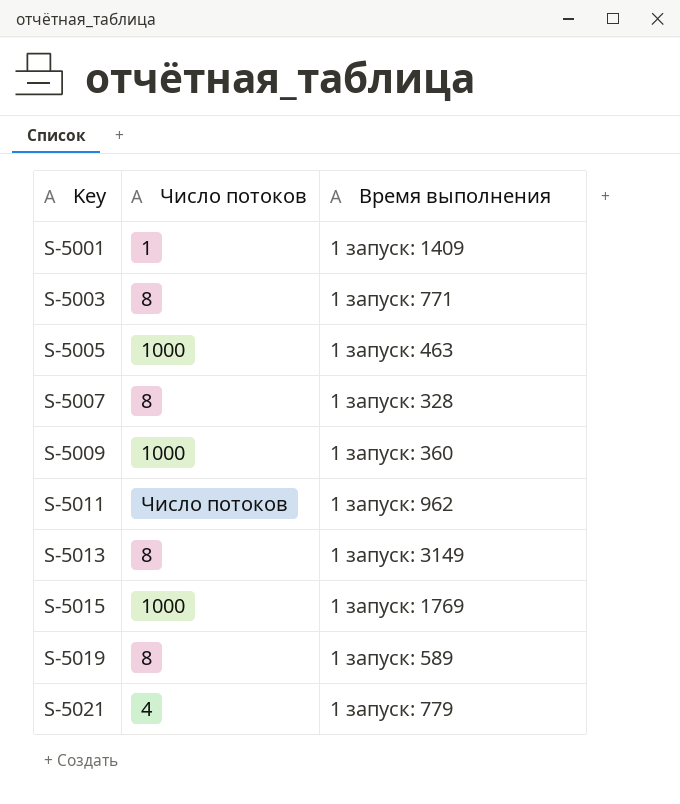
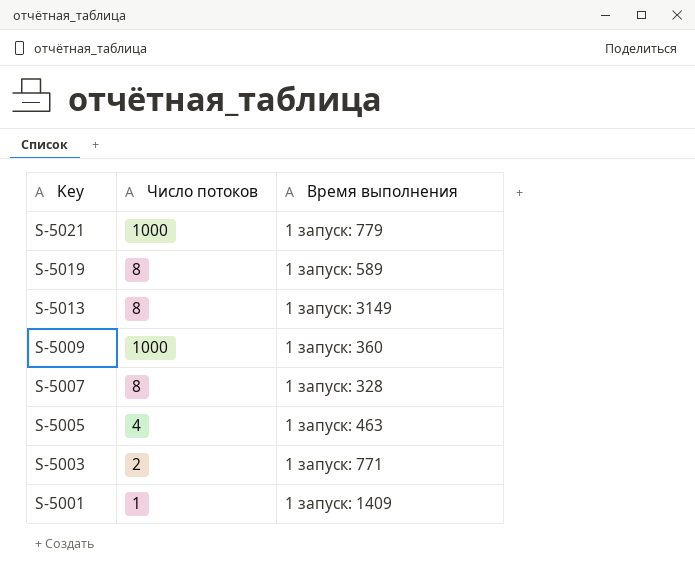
row order: Key ascending -> Key descending
row S-5011: Число потоков | 1 запуск: 962 -> none
row S-5015: 1000 | 1 запуск: 1769 -> none
S-5021 | Число потоков: 4 -> 1000
S-5005 | Число потоков: 1000 -> 4
S-5003 | Число потоков: 8 -> 2

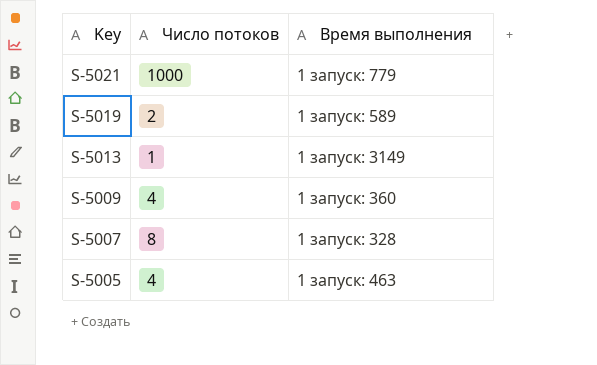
row S-5003: 2 | 1 запуск: 771 -> none
row S-5001: 1 | 1 запуск: 1409 -> none
S-5019 | Число потоков: 8 -> 2
S-5013 | Число потоков: 8 -> 1
S-5009 | Число потоков: 1000 -> 4

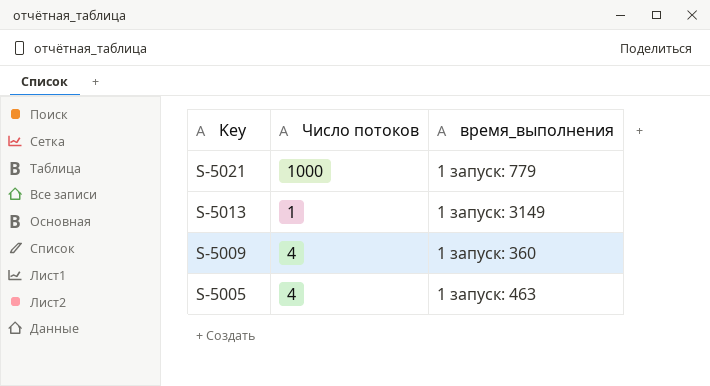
column name: Время выполнения -> время_выполнения
row S-5019: 2 | 1 запуск: 589 -> none
row S-5007: 8 | 1 запуск: 328 -> none

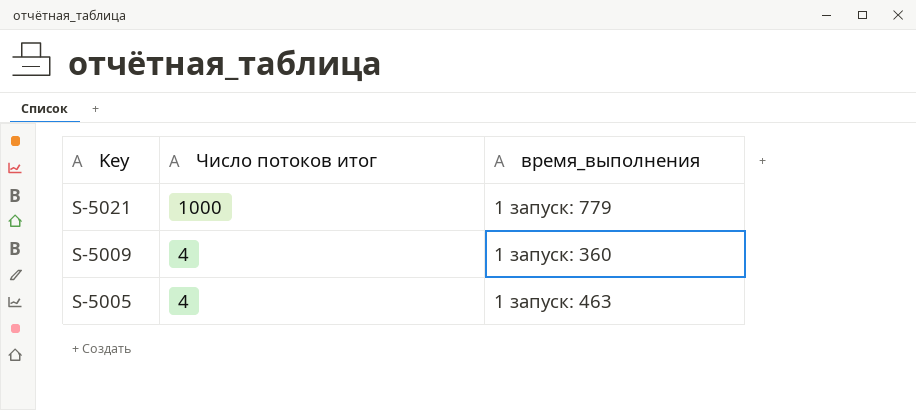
column name: Число потоков -> Число потоков итог
row S-5013: 1 | 1 запуск: 3149 -> none

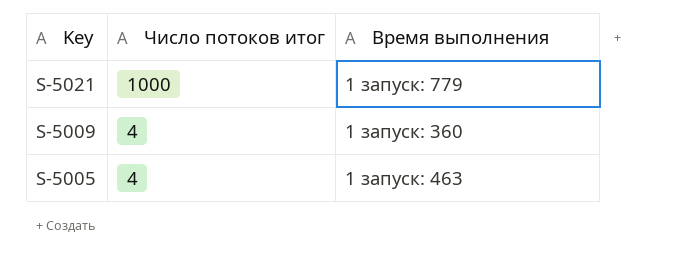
column name: время_выполнения -> Время выполнения

